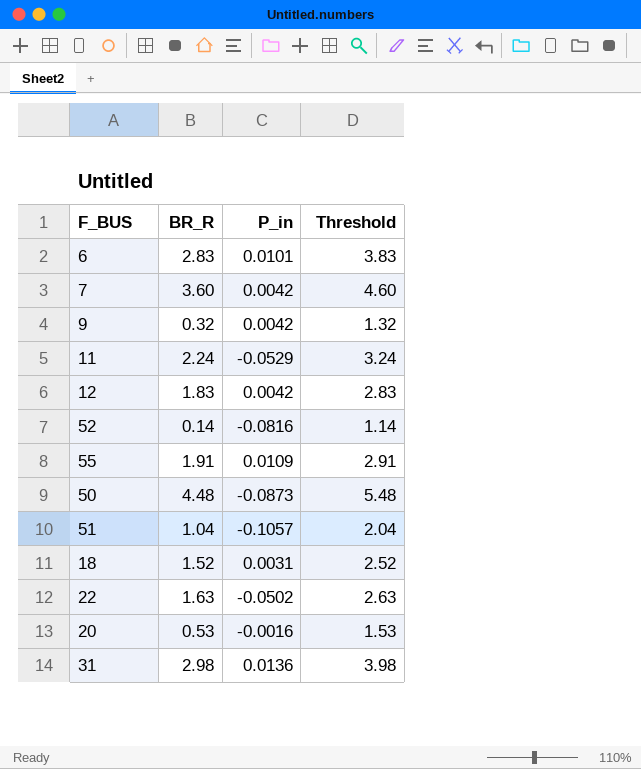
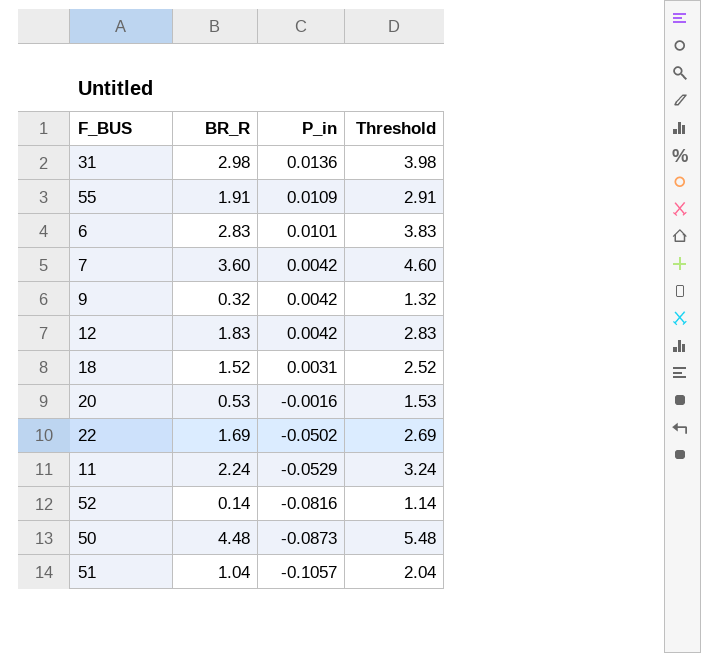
row order: none -> P_in descending
22 | BR_R: 1.63 -> 1.69
22 | Threshold: 2.63 -> 2.69

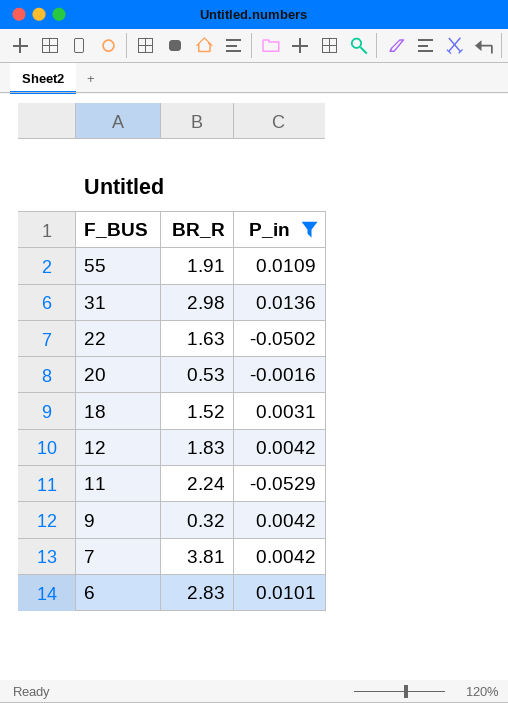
filter: none -> P_in >= -0.0529
row order: P_in descending -> F_BUS descending
column Threshold | formula: [BR_R] + 1 -> none
22 | BR_R: 1.69 -> 1.63
7 | BR_R: 3.60 -> 3.81

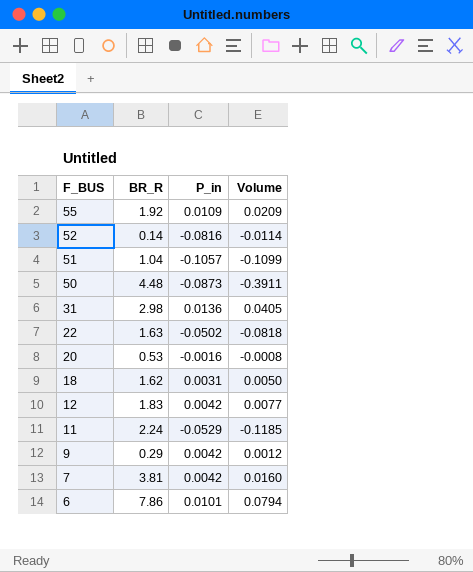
filter: P_in >= -0.0529 -> none
column Volume | formula: none -> [BR_R] * [P_in]
55 | BR_R: 1.91 -> 1.92
18 | BR_R: 1.52 -> 1.62
9 | BR_R: 0.32 -> 0.29
6 | BR_R: 2.83 -> 7.86

